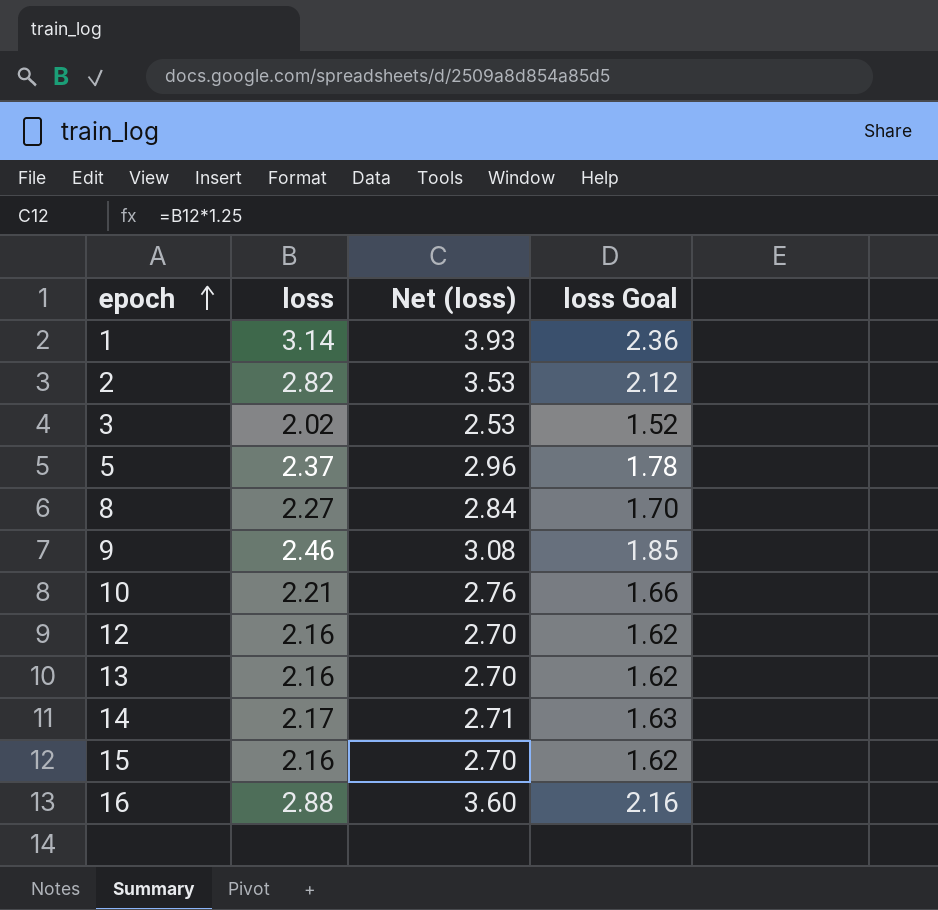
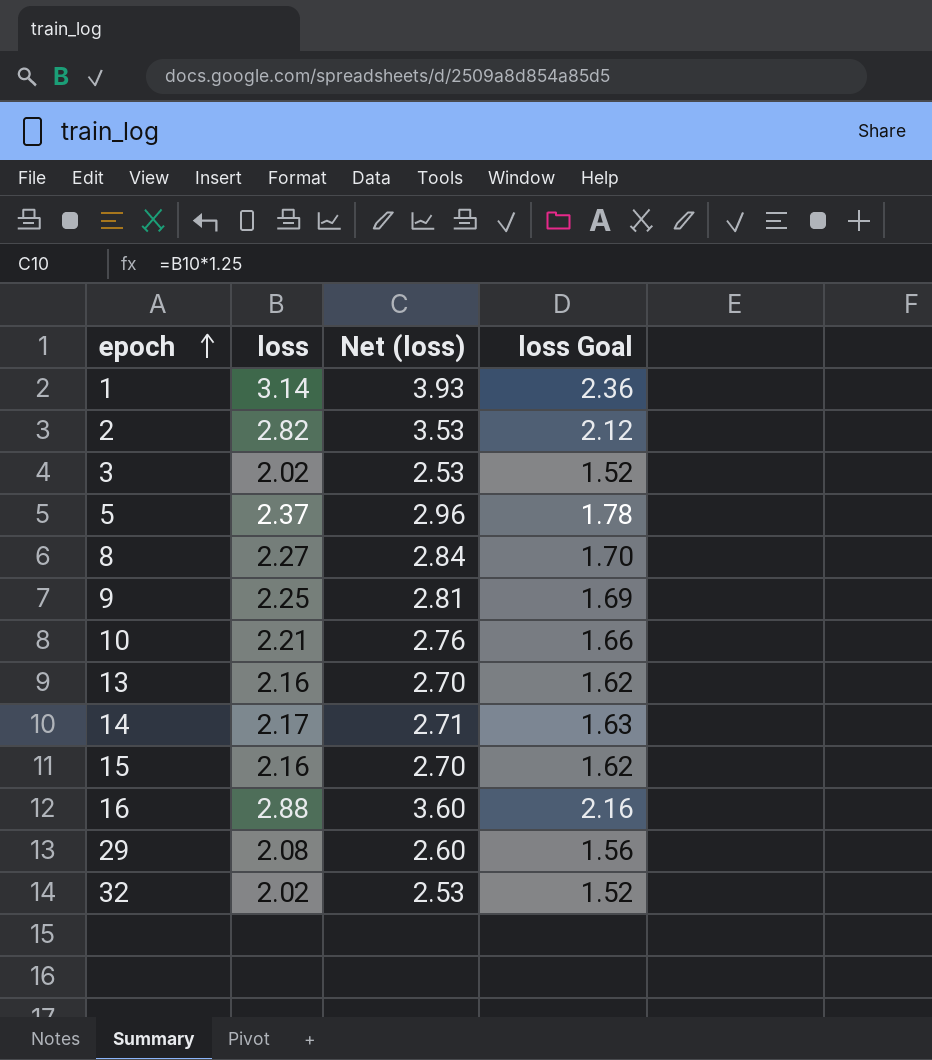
row 12: 2.16 | 2.70 | 1.62 -> none
9 | loss: 2.46 -> 2.25
9 | Net (loss): 3.08 -> 2.81
9 | loss Goal: 1.85 -> 1.69
row 29: none -> 2.08 | 2.60 | 1.56
row 32: none -> 2.02 | 2.53 | 1.52

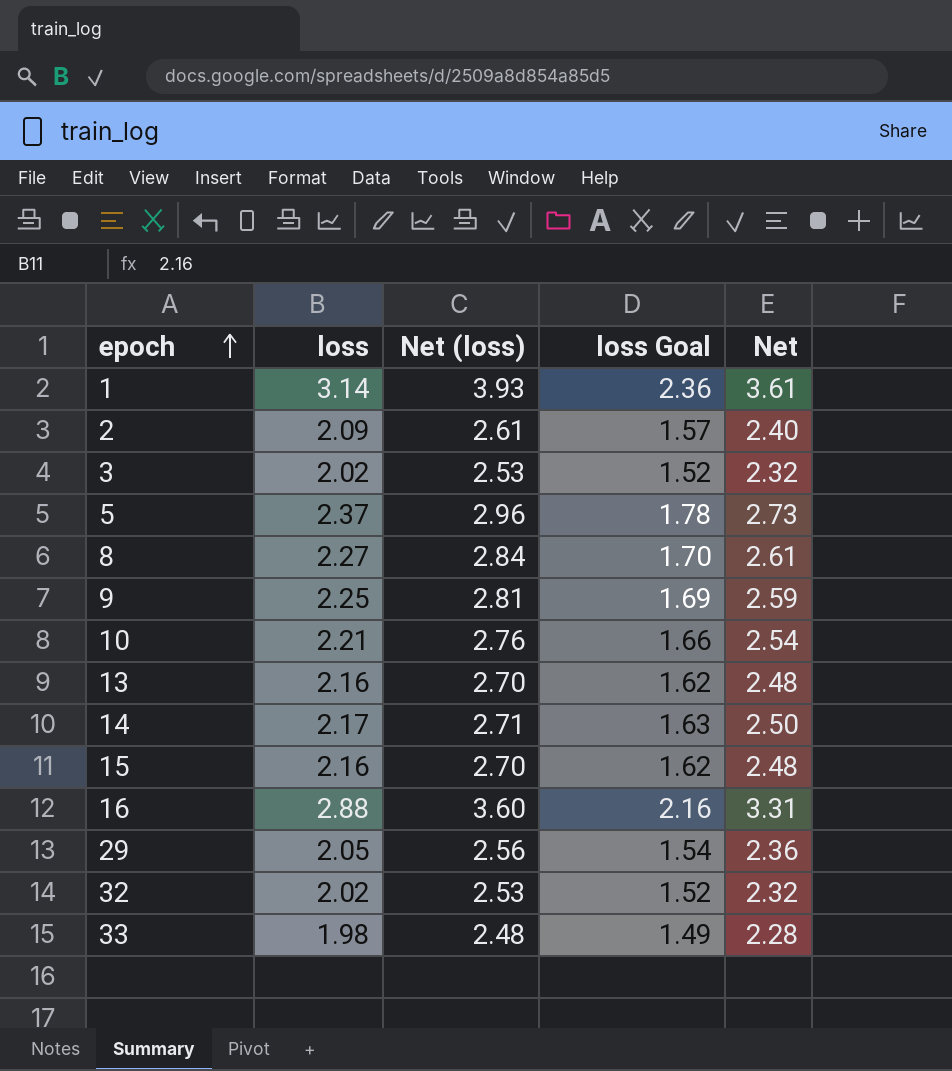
column Net | formula: none -> [loss] * 1.15
2 | loss: 2.82 -> 2.09
2 | Net (loss): 3.53 -> 2.61
2 | loss Goal: 2.12 -> 1.57
29 | loss: 2.08 -> 2.05
29 | Net (loss): 2.60 -> 2.56
29 | loss Goal: 1.56 -> 1.54
row 33: none -> 1.98 | 2.48 | 1.49 | 2.28

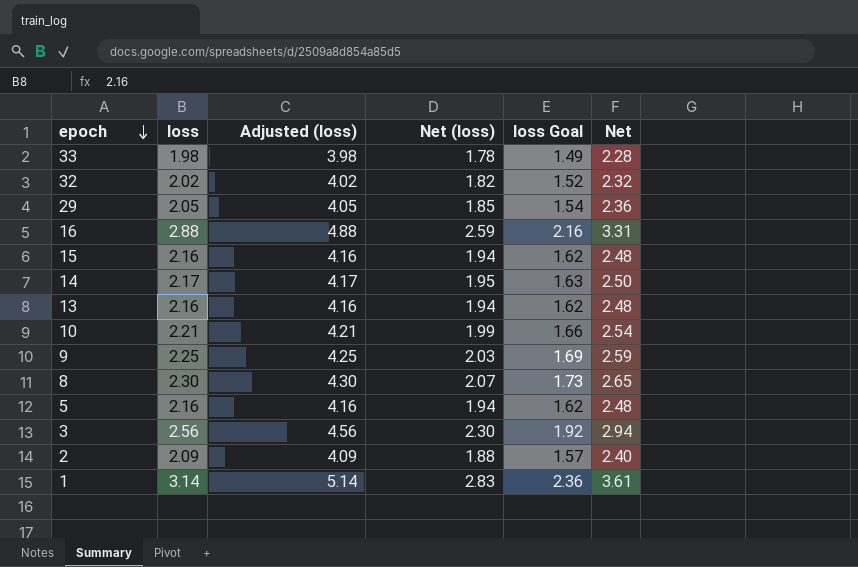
row order: epoch ascending -> epoch descending
column Adjusted (loss) | formula: none -> [loss] + 2
column Net (loss) | formula: [loss] * 1.25 -> [loss] * 0.9
8 | loss: 2.27 -> 2.30
8 | loss Goal: 1.70 -> 1.73
8 | Net: 2.61 -> 2.65
5 | loss: 2.37 -> 2.16
5 | loss Goal: 1.78 -> 1.62
5 | Net: 2.73 -> 2.48
3 | loss: 2.02 -> 2.56
3 | loss Goal: 1.52 -> 1.92
3 | Net: 2.32 -> 2.94

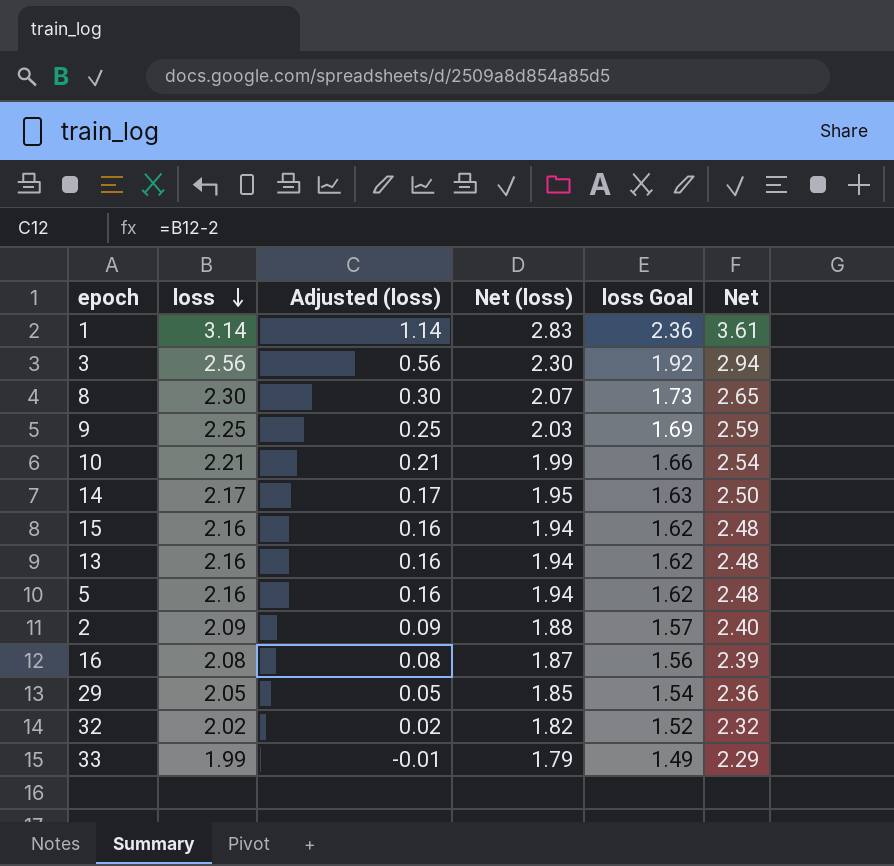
row order: epoch descending -> loss descending
column Adjusted (loss) | formula: [loss] + 2 -> [loss] - 2
16 | loss: 2.88 -> 2.08
16 | Net (loss): 2.59 -> 1.87
16 | loss Goal: 2.16 -> 1.56
16 | Net: 3.31 -> 2.39
33 | loss: 1.98 -> 1.99
33 | Net (loss): 1.78 -> 1.79
33 | Net: 2.28 -> 2.29

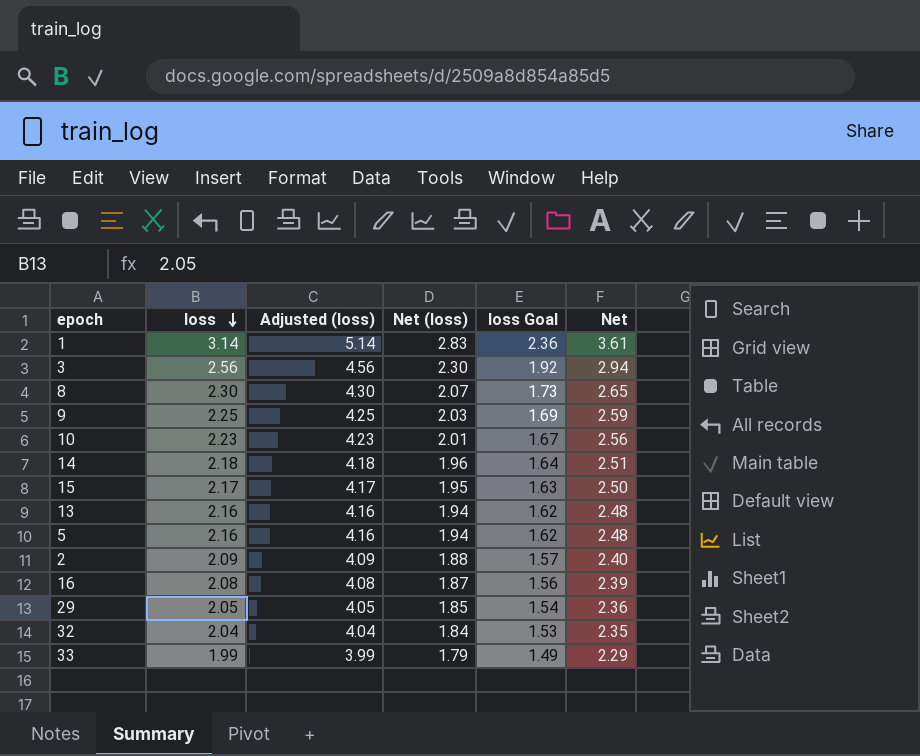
column Adjusted (loss) | formula: [loss] - 2 -> [loss] + 2
10 | loss: 2.21 -> 2.23
10 | Net (loss): 1.99 -> 2.01
10 | loss Goal: 1.66 -> 1.67
10 | Net: 2.54 -> 2.56
14 | loss: 2.17 -> 2.18
14 | Net (loss): 1.95 -> 1.96
14 | loss Goal: 1.63 -> 1.64
14 | Net: 2.50 -> 2.51
15 | loss: 2.16 -> 2.17
15 | Net (loss): 1.94 -> 1.95
15 | loss Goal: 1.62 -> 1.63
15 | Net: 2.48 -> 2.50
32 | loss: 2.02 -> 2.04
32 | Net (loss): 1.82 -> 1.84
32 | loss Goal: 1.52 -> 1.53
32 | Net: 2.32 -> 2.35

